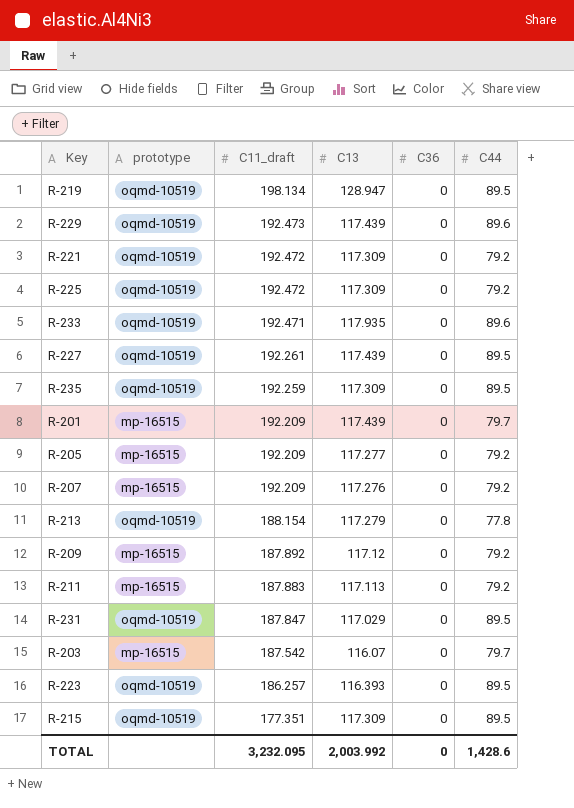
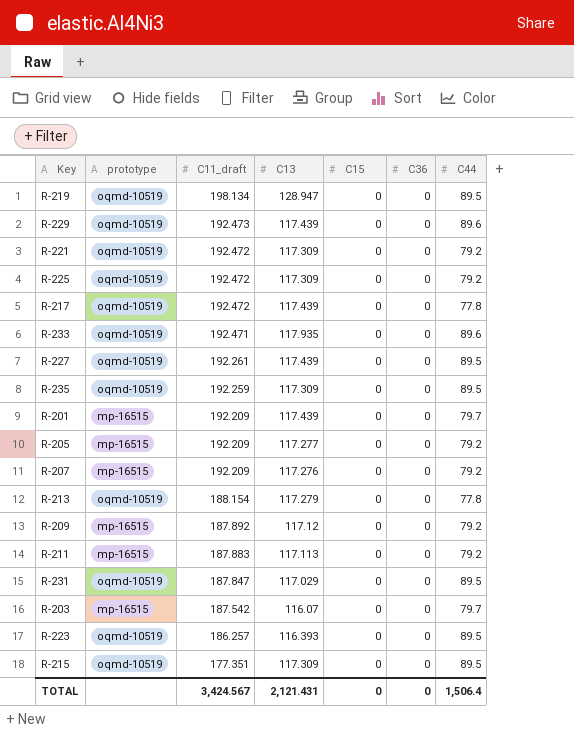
column C15 | position: none -> 5
row R-217: none -> oqmd-10519 | 192.472 | 117.439 | 0 | 0 | 77.8
TOTAL | C11_draft: 3,232.095 -> 3,424.567
TOTAL | C13: 2,003.992 -> 2,121.431
TOTAL | C44: 1,428.6 -> 1,506.4

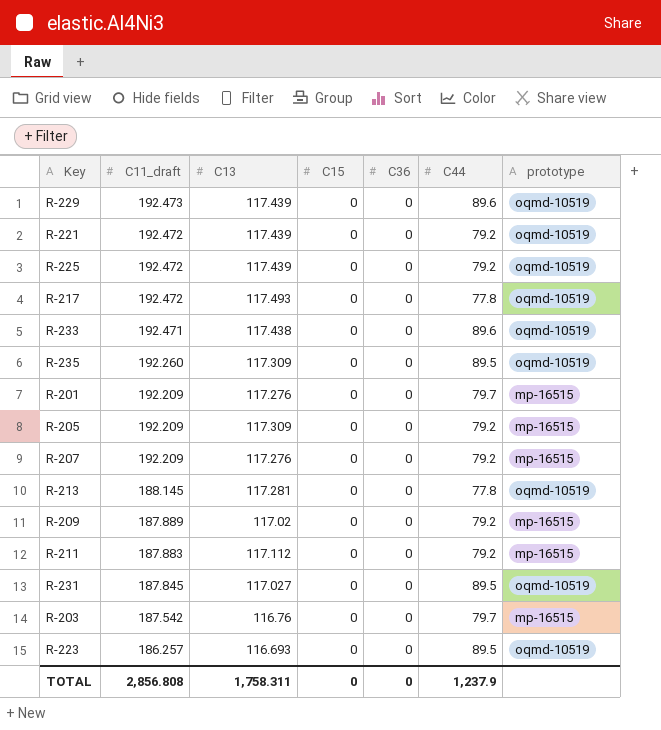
column prototype | position: 2 -> 7
row R-219: oqmd-10519 | 198.134 | 128.947 | 0 | 0 | 89.5 -> none
row R-227: oqmd-10519 | 192.261 | 117.439 | 0 | 0 | 89.5 -> none
row R-215: oqmd-10519 | 177.351 | 117.309 | 0 | 0 | 89.5 -> none
R-221 | C13: 117.309 -> 117.439
R-225 | C13: 117.309 -> 117.439
R-217 | C13: 117.439 -> 117.493
R-233 | C13: 117.935 -> 117.438
R-235 | C11_draft: 192.259 -> 192.260
R-201 | C13: 117.439 -> 117.276
R-205 | C13: 117.277 -> 117.309
R-213 | C11_draft: 188.154 -> 188.145
R-213 | C13: 117.279 -> 117.281
R-209 | C11_draft: 187.892 -> 187.889
R-209 | C13: 117.12 -> 117.02
R-211 | C13: 117.113 -> 117.112
R-231 | C11_draft: 187.847 -> 187.845
R-231 | C13: 117.029 -> 117.027
R-203 | C13: 116.07 -> 116.76
R-223 | C13: 116.393 -> 116.693
TOTAL | C11_draft: 3,424.567 -> 2,856.808
TOTAL | C13: 2,121.431 -> 1,758.311
TOTAL | C44: 1,506.4 -> 1,237.9

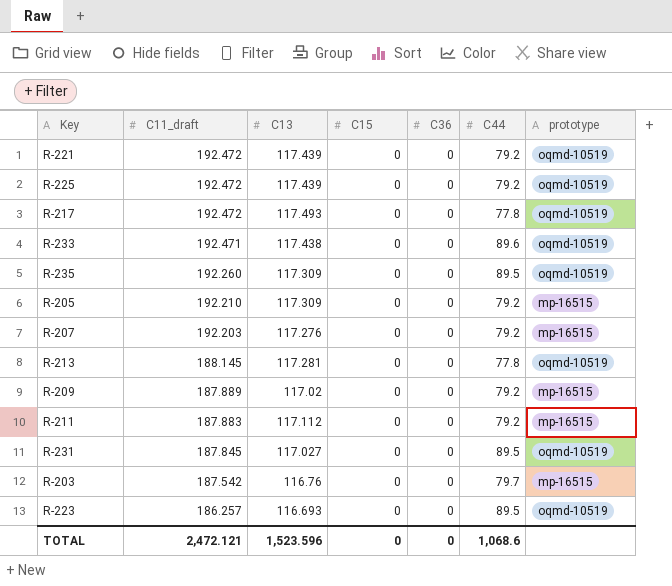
row R-229: 192.473 | 117.439 | 0 | 0 | 89.6 | oqmd-10519 -> none
row R-201: 192.209 | 117.276 | 0 | 0 | 79.7 | mp-16515 -> none
R-205 | C11_draft: 192.209 -> 192.210
R-207 | C11_draft: 192.209 -> 192.203
TOTAL | C11_draft: 2,856.808 -> 2,472.121
TOTAL | C13: 1,758.311 -> 1,523.596
TOTAL | C44: 1,237.9 -> 1,068.6

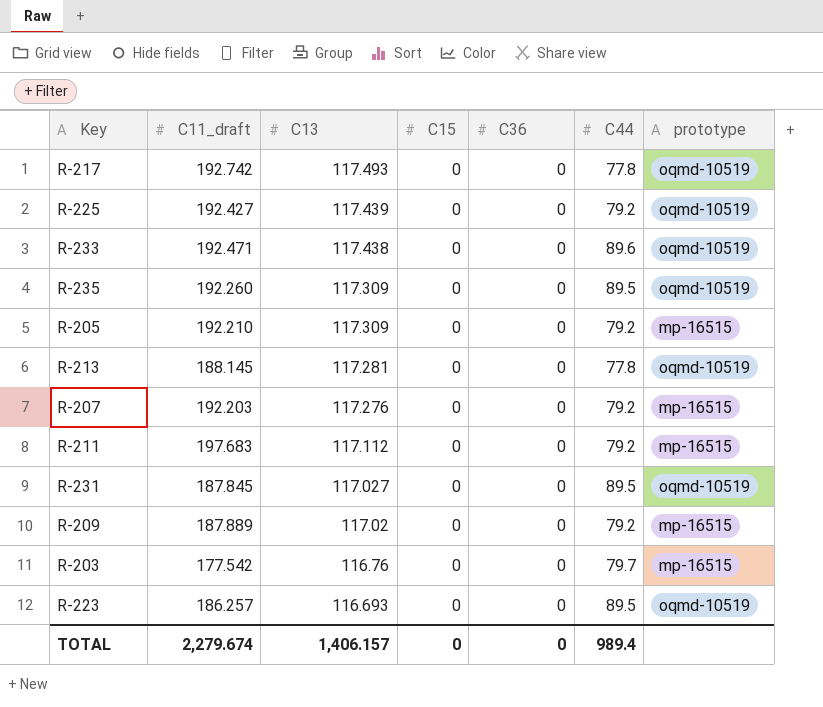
row order: C11_draft descending -> C13 descending
row R-221: 192.472 | 117.439 | 0 | 0 | 79.2 | oqmd-10519 -> none
R-217 | C11_draft: 192.472 -> 192.742
R-225 | C11_draft: 192.472 -> 192.427
R-211 | C11_draft: 187.883 -> 197.683
R-203 | C11_draft: 187.542 -> 177.542
TOTAL | C11_draft: 2,472.121 -> 2,279.674
TOTAL | C13: 1,523.596 -> 1,406.157
TOTAL | C44: 1,068.6 -> 989.4

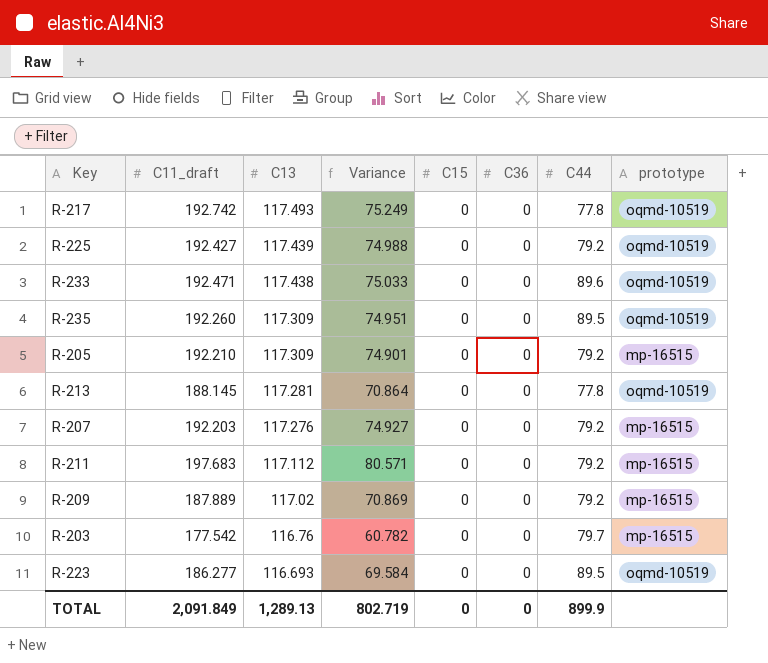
column Variance | formula: none -> [C11_draft] - [C13]
row R-231: 187.845 | 117.027 | 0 | 0 | 89.5 | oqmd-10519 -> none
R-223 | C11_draft: 186.257 -> 186.277
TOTAL | C11_draft: 2,279.674 -> 2,091.849
TOTAL | C13: 1,406.157 -> 1,289.13
TOTAL | C44: 989.4 -> 899.9

